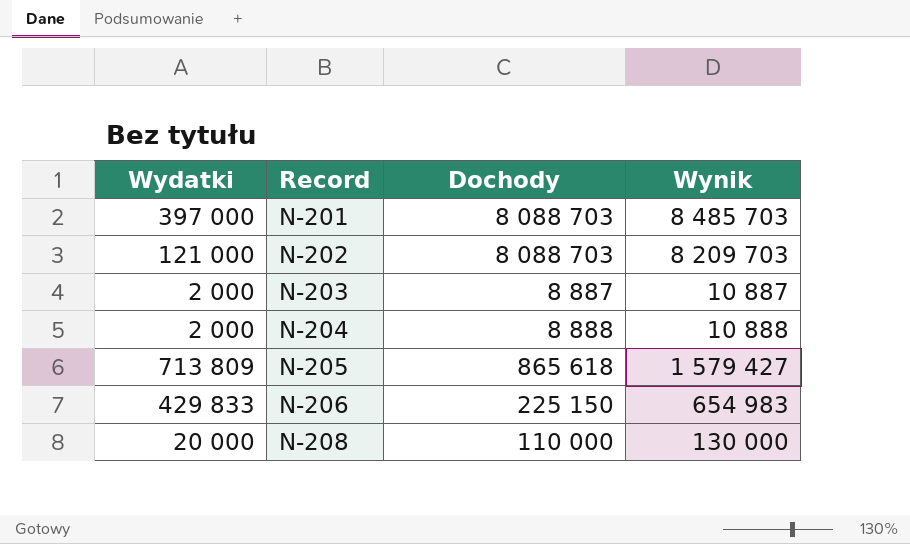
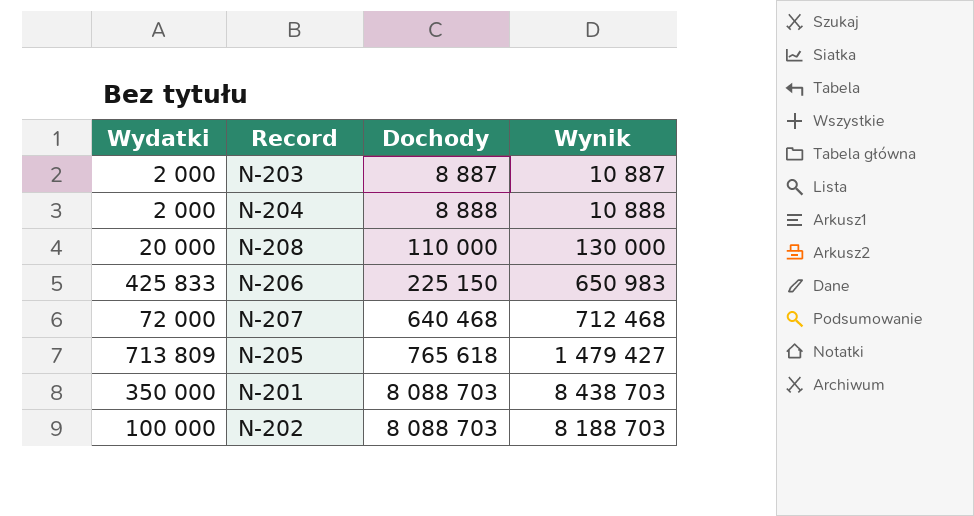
row order: Record ascending -> Dochody ascending
N-206 | Wydatki: 429 833 -> 425 833
N-206 | Wynik: 654 983 -> 650 983
row N-207: none -> 72 000 | 640 468 | 712 468
N-205 | Dochody: 865 618 -> 765 618
N-205 | Wynik: 1 579 427 -> 1 479 427
N-201 | Wydatki: 397 000 -> 350 000
N-201 | Wynik: 8 485 703 -> 8 438 703
N-202 | Wydatki: 121 000 -> 100 000
N-202 | Wynik: 8 209 703 -> 8 188 703

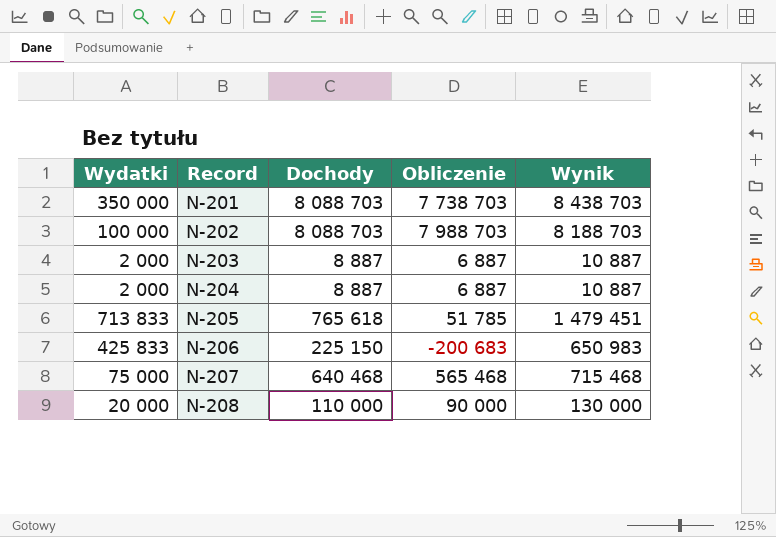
row order: Dochody ascending -> Record ascending
column Obliczenie | formula: none -> [Dochody] - [Wydatki]
N-204 | Dochody: 8 888 -> 8 887
N-204 | Wynik: 10 888 -> 10 887
N-205 | Wydatki: 713 809 -> 713 833
N-205 | Wynik: 1 479 427 -> 1 479 451
N-207 | Wydatki: 72 000 -> 75 000
N-207 | Wynik: 712 468 -> 715 468

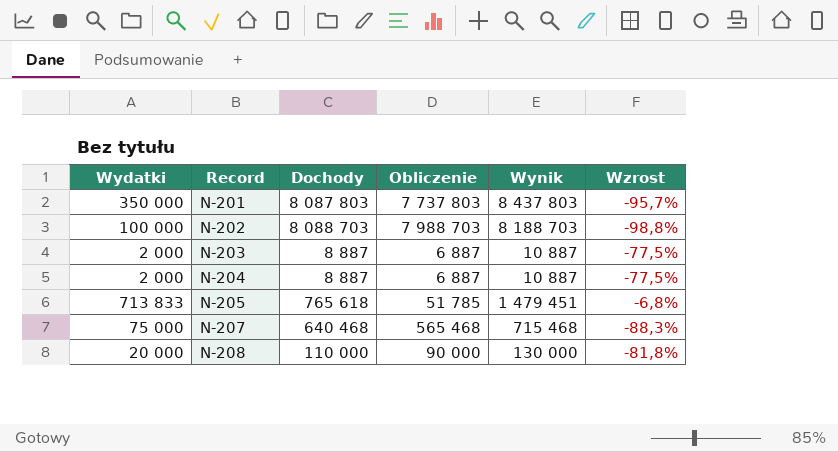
column Wzrost | formula: none -> ([Wydatki] - [Dochody]) / [Dochody]
row N-206: 425 833 | 225 150 | -200 683 | 650 983 -> none
N-201 | Dochody: 8 088 703 -> 8 087 803
N-201 | Obliczenie: 7 738 703 -> 7 737 803
N-201 | Wynik: 8 438 703 -> 8 437 803

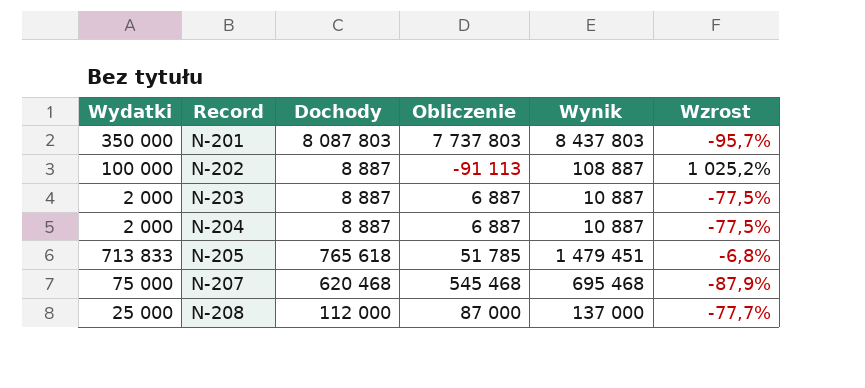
N-202 | Dochody: 8 088 703 -> 8 887
N-202 | Obliczenie: 7 988 703 -> -91 113
N-202 | Wynik: 8 188 703 -> 108 887
N-202 | Wzrost: -98,8% -> 1 025,2%
N-207 | Dochody: 640 468 -> 620 468
N-207 | Obliczenie: 565 468 -> 545 468
N-207 | Wynik: 715 468 -> 695 468
N-207 | Wzrost: -88,3% -> -87,9%
N-208 | Wydatki: 20 000 -> 25 000
N-208 | Dochody: 110 000 -> 112 000
N-208 | Obliczenie: 90 000 -> 87 000
N-208 | Wynik: 130 000 -> 137 000
N-208 | Wzrost: -81,8% -> -77,7%

